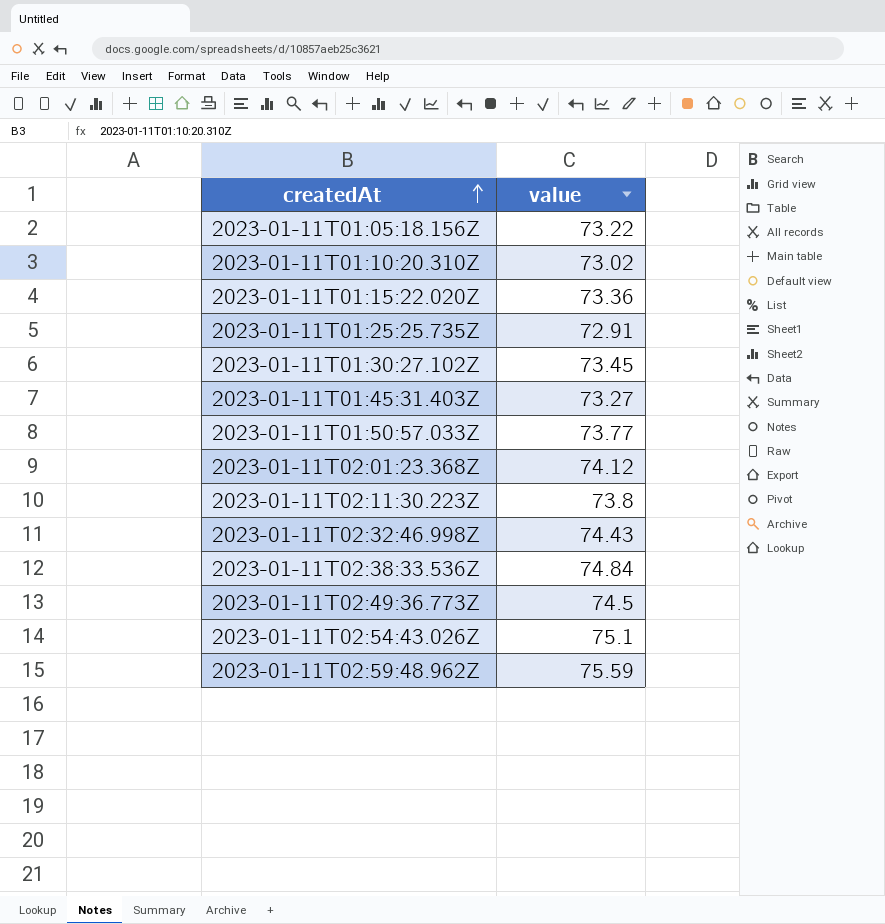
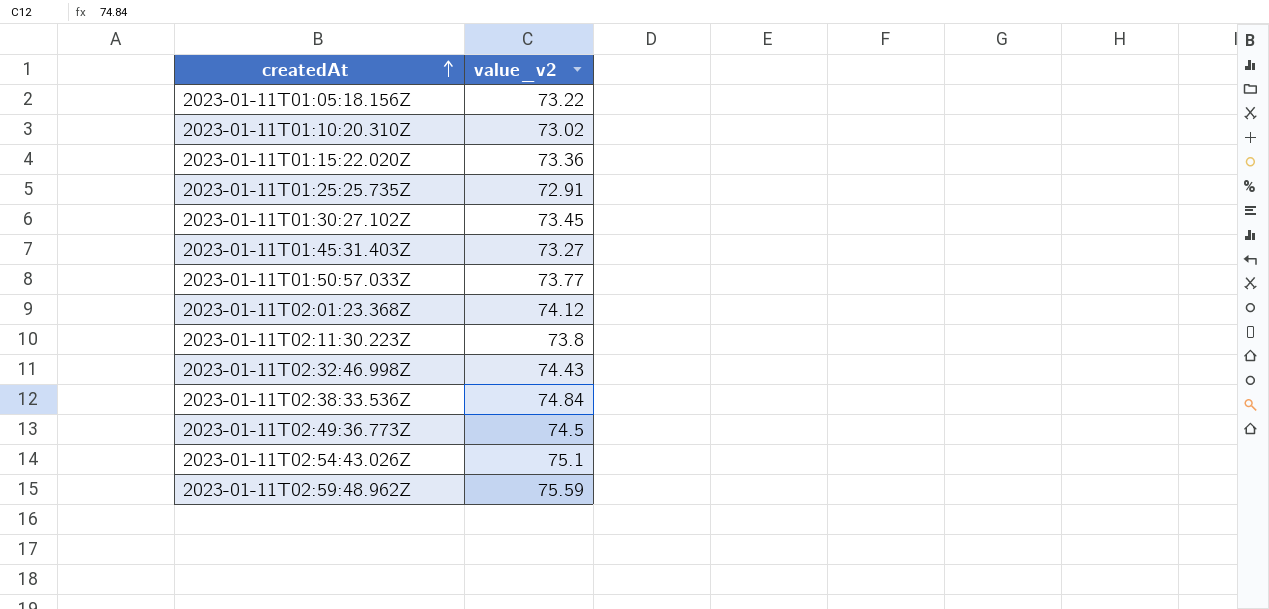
column name: value -> value_v2

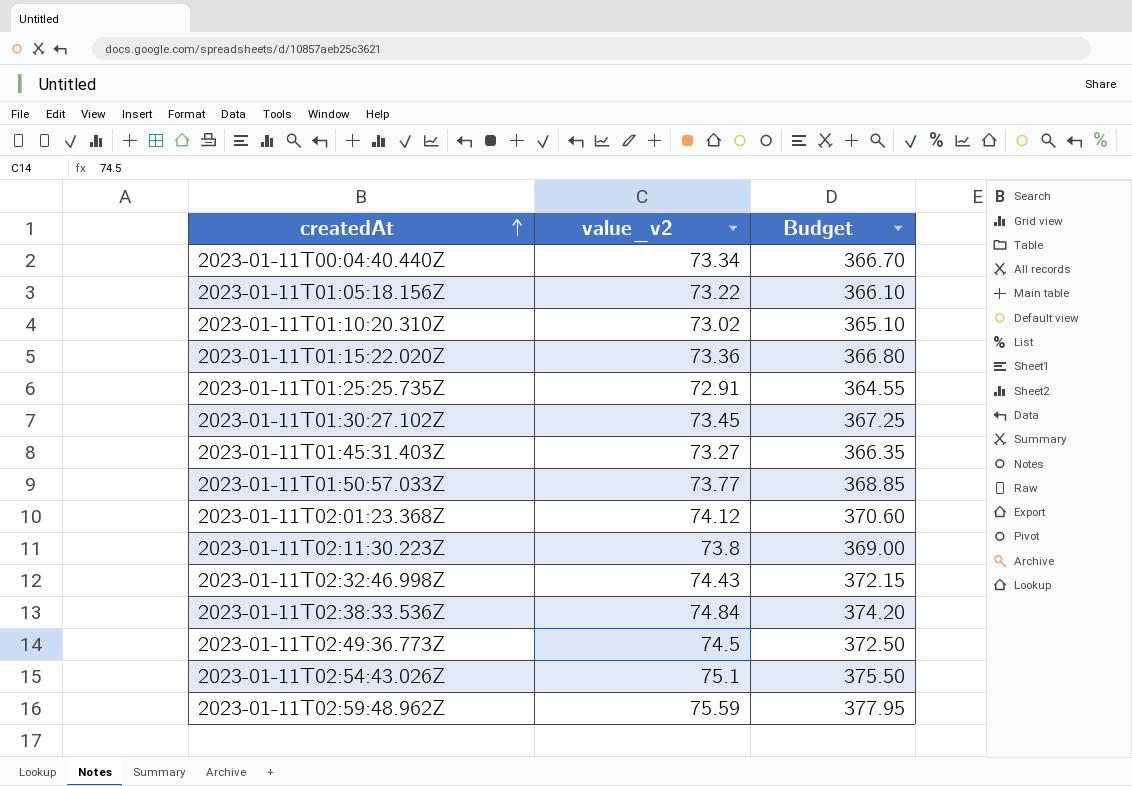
column Budget | formula: none -> [value_v2] * 5
row 2023-01-11T00:04:40.440Z: none -> 73.34 | 366.70

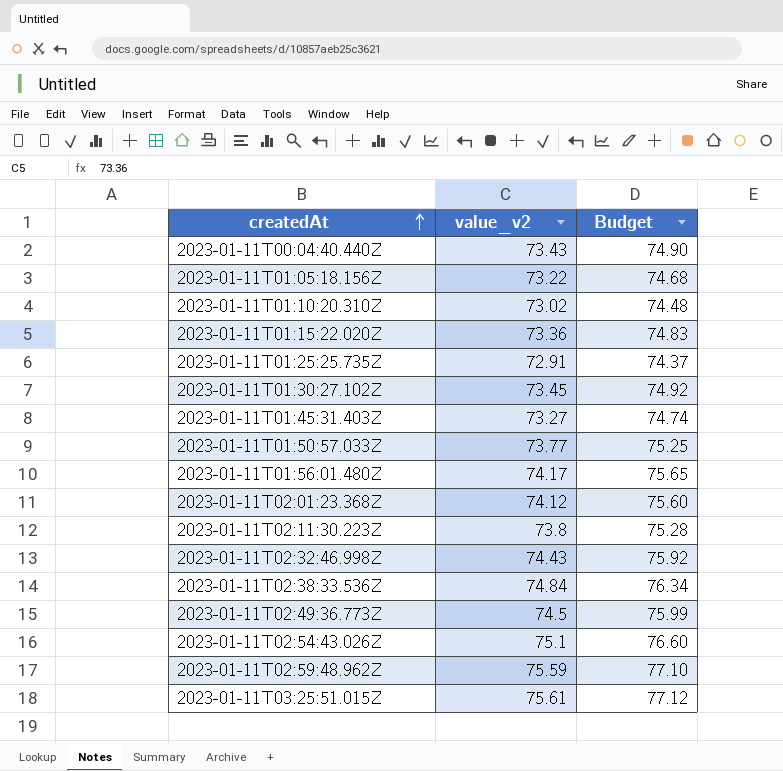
column Budget | formula: [value_v2] * 5 -> [value_v2] * 1.02
2023-01-11T00:04:40.440Z | value_v2: 73.34 -> 73.43
row 2023-01-11T01:56:01.480Z: none -> 74.17 | 75.65
row 2023-01-11T03:25:51.015Z: none -> 75.61 | 77.12

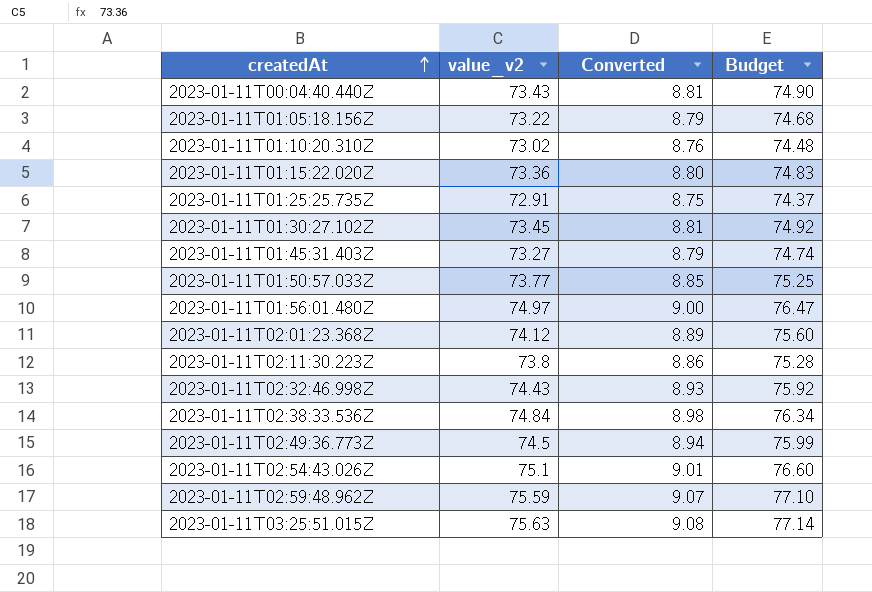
column Converted | formula: none -> [value_v2] * 0.12
2023-01-11T01:56:01.480Z | value_v2: 74.17 -> 74.97
2023-01-11T01:56:01.480Z | Budget: 75.65 -> 76.47
2023-01-11T03:25:51.015Z | value_v2: 75.61 -> 75.63
2023-01-11T03:25:51.015Z | Budget: 77.12 -> 77.14

